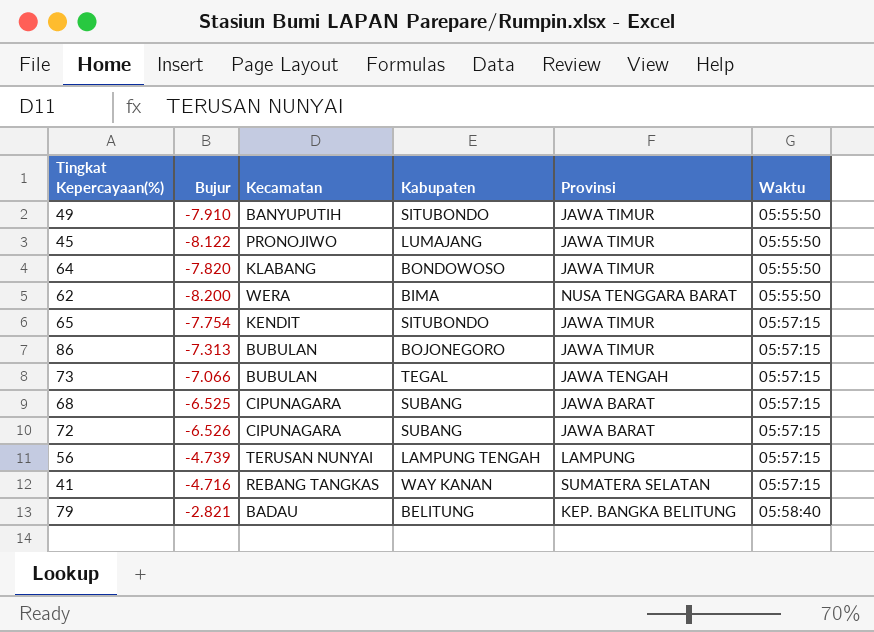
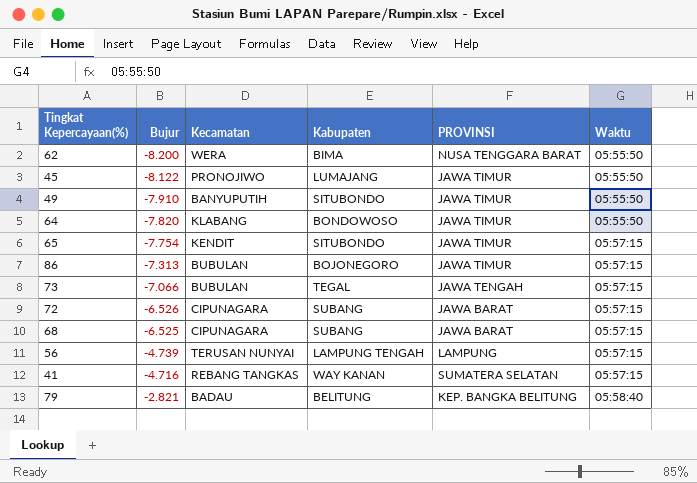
row order: Waktu ascending -> Bujur ascending
column name: Provinsi -> PROVINSI

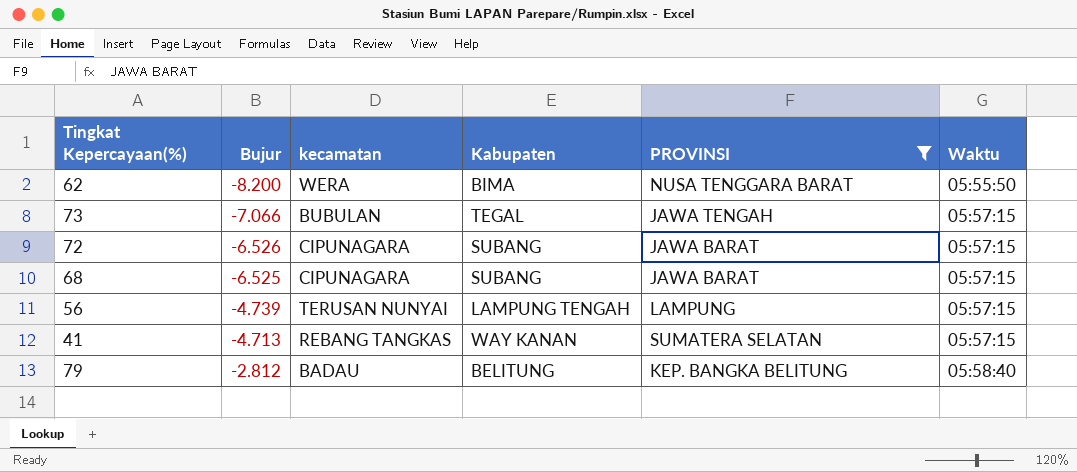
filter: none -> PROVINSI != JAWA TIMUR
column name: Kecamatan -> kecamatan
41 | Bujur: -4.716 -> -4.713
79 | Bujur: -2.821 -> -2.812

